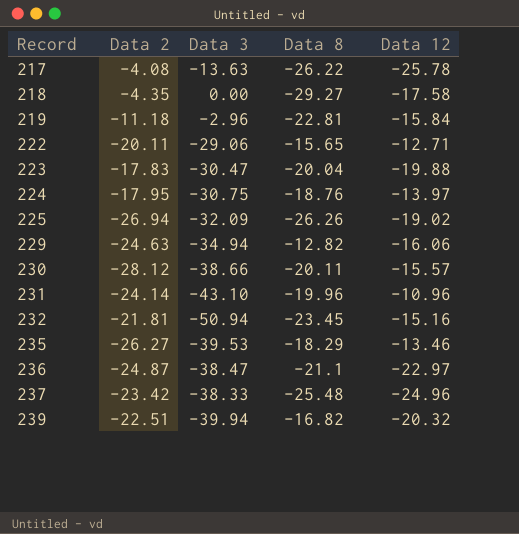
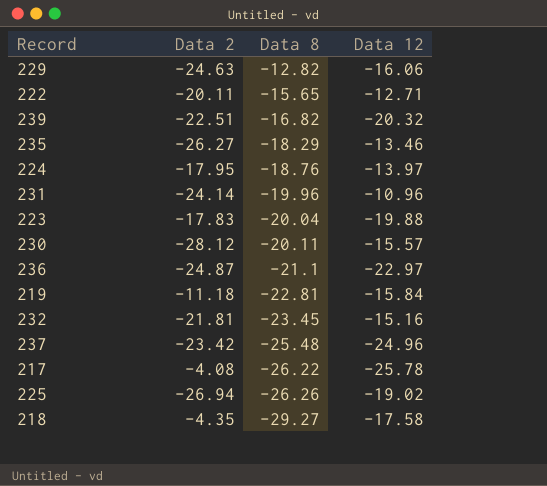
row order: Record ascending -> Data 8 descending
column Data 3 | position: 3 -> none

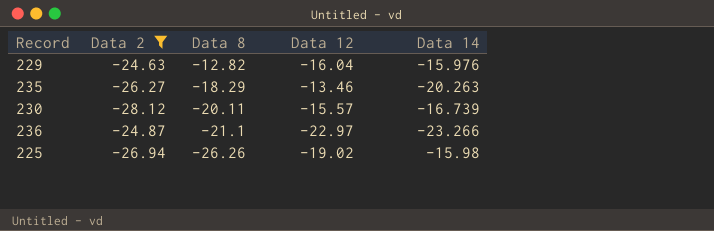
filter: none -> Data 2 <= -24.63
column Data 14 | position: none -> 5
229 | Data 12: -16.06 -> -16.04

